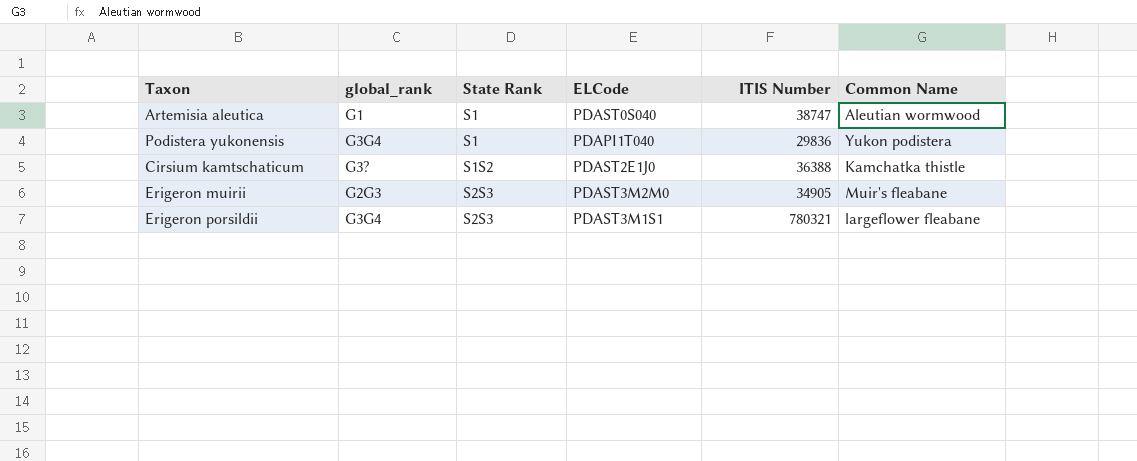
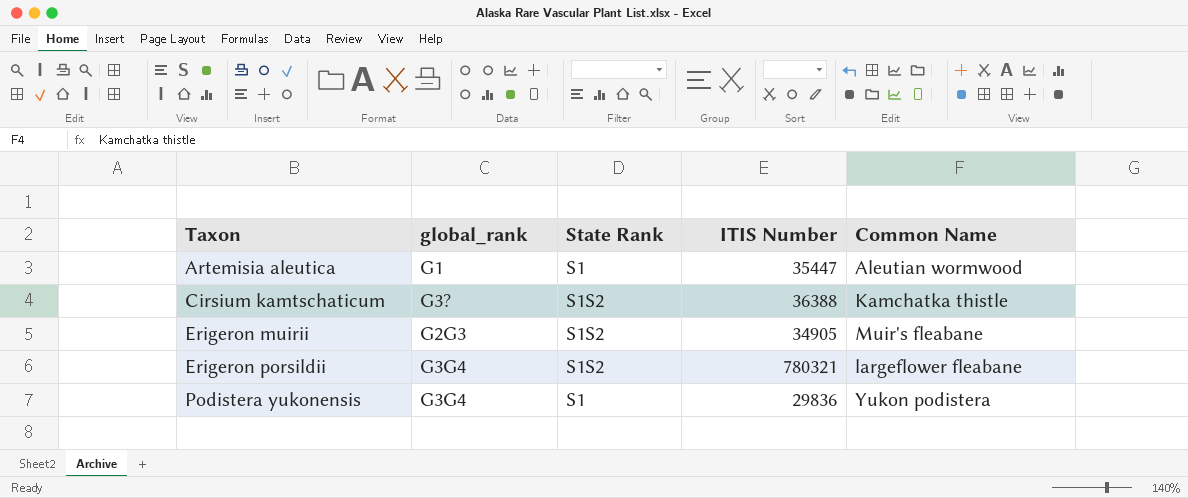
row order: State Rank ascending -> Taxon ascending
column ELCode | position: 4 -> none
Artemisia aleutica | ITIS Number: 38747 -> 35447
Erigeron muirii | State Rank: S2S3 -> S1S2
Erigeron porsildii | State Rank: S2S3 -> S1S2

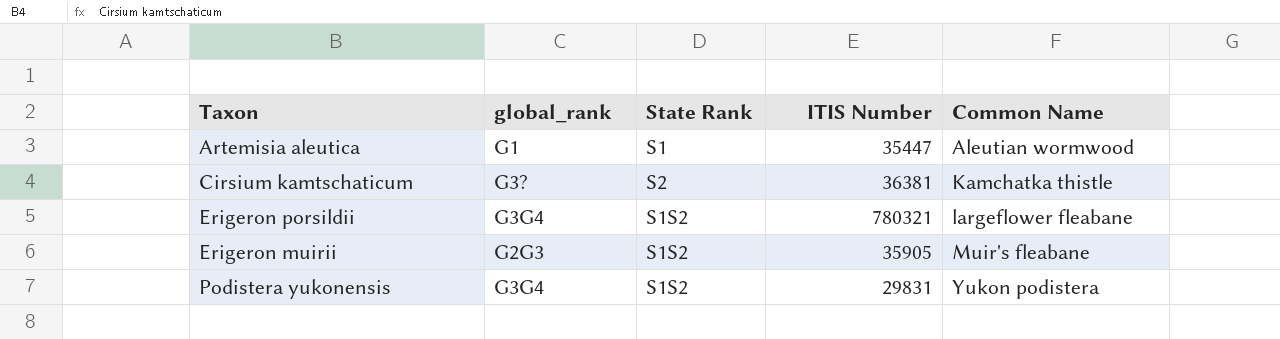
row order: Taxon ascending -> Common Name ascending
Cirsium kamtschaticum | State Rank: S1S2 -> S2
Cirsium kamtschaticum | ITIS Number: 36388 -> 36381
Erigeron muirii | ITIS Number: 34905 -> 35905
Podistera yukonensis | State Rank: S1 -> S1S2
Podistera yukonensis | ITIS Number: 29836 -> 29831

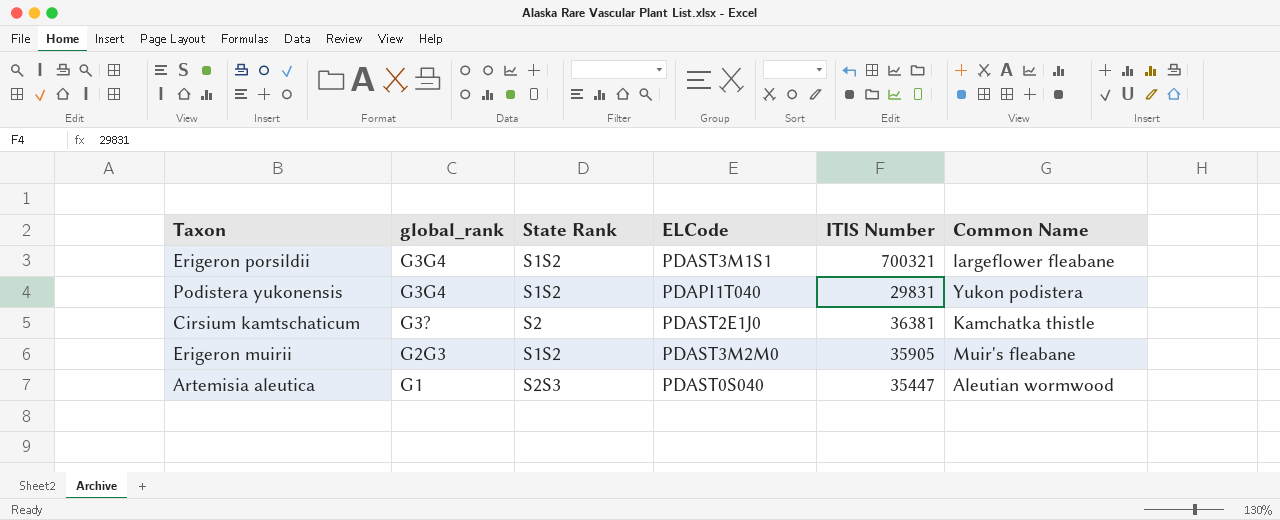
row order: Common Name ascending -> global_rank descending
column ELCode | position: none -> 4
Erigeron porsildii | ITIS Number: 780321 -> 700321
Artemisia aleutica | State Rank: S1 -> S2S3

